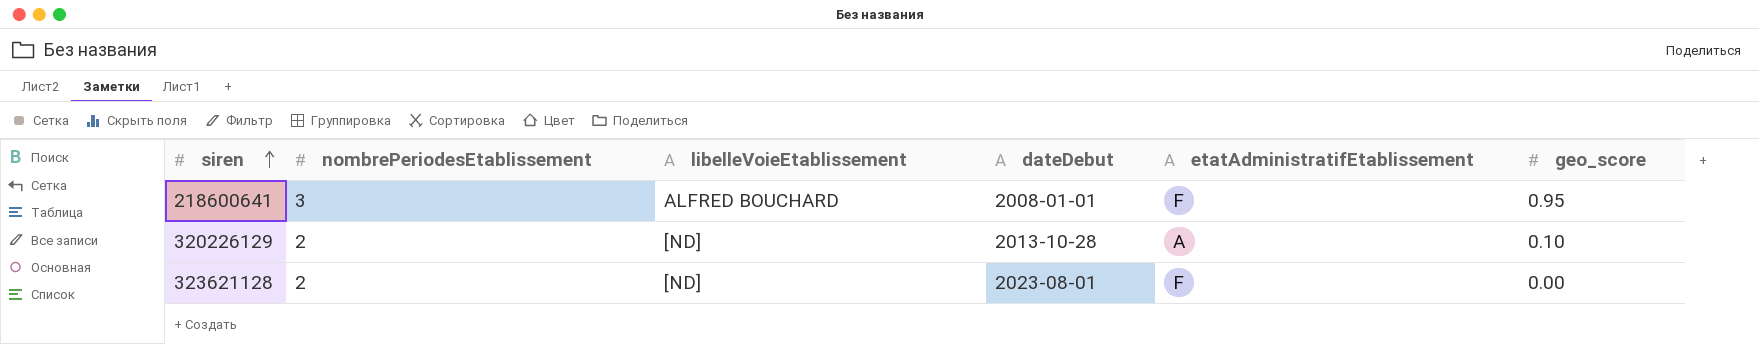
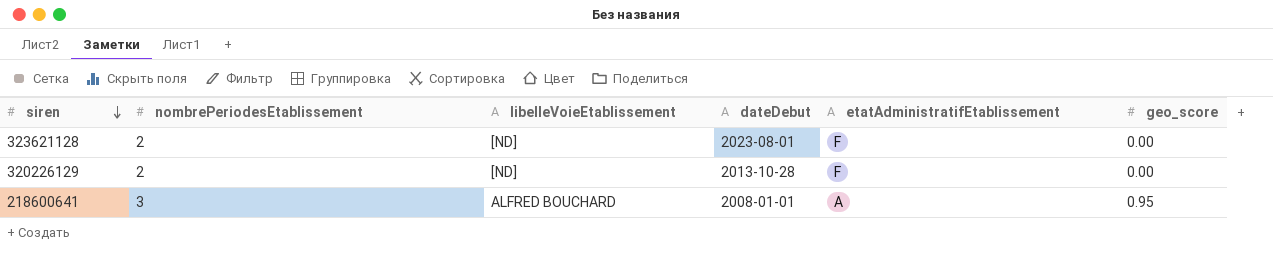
row order: siren ascending -> siren descending
320226129 | etatAdministratifEtablissement: A -> F
320226129 | geo_score: 0.10 -> 0.00
218600641 | etatAdministratifEtablissement: F -> A

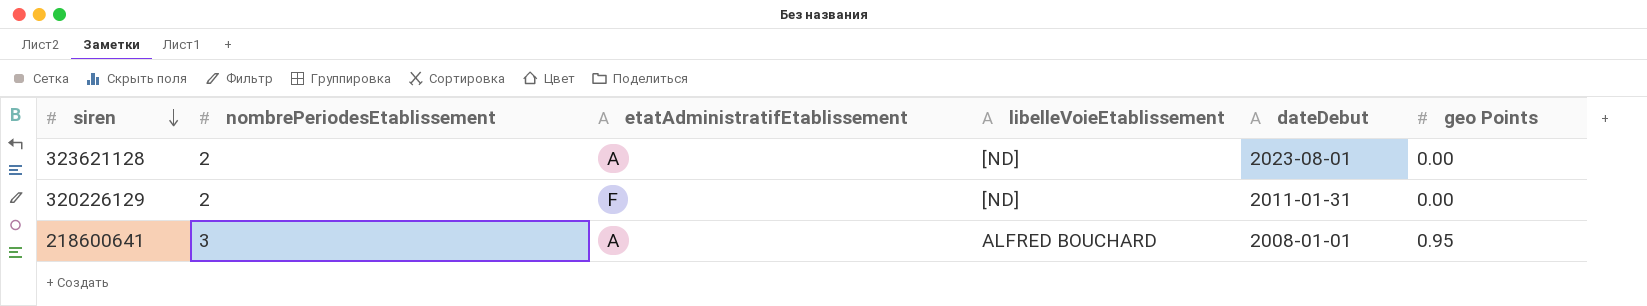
column etatAdministratifEtablissement | position: 5 -> 3
column name: geo_score -> geo Points
323621128 | etatAdministratifEtablissement: F -> A
320226129 | dateDebut: 2013-10-28 -> 2011-01-31

